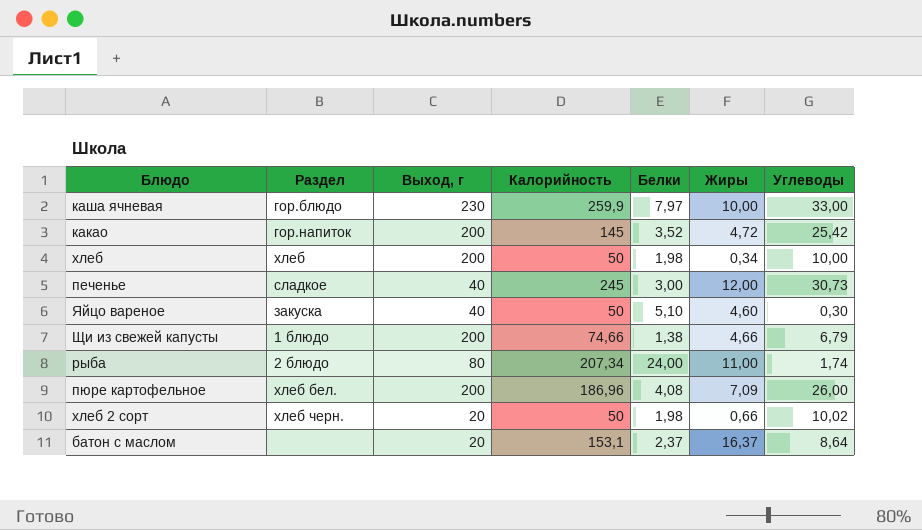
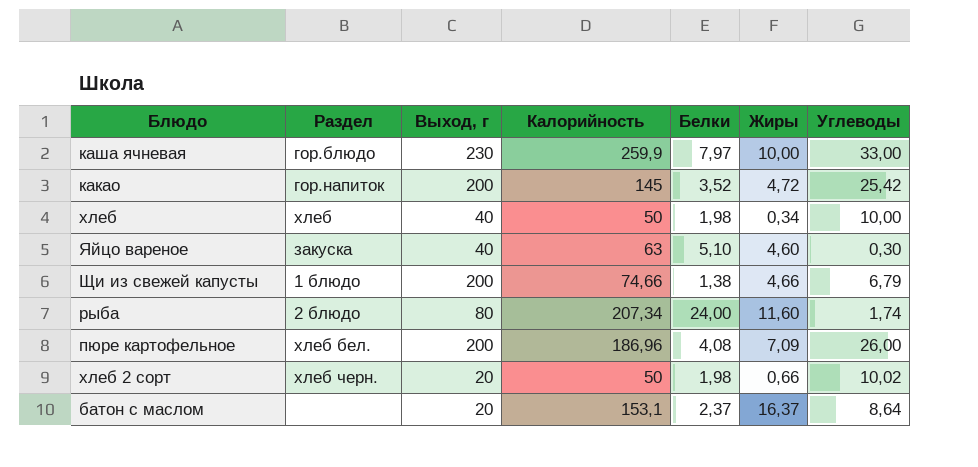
row печенье: сладкое | 40 | 245 | 3,00 | 12,00 | 30,73 -> none
хлеб | Выход, г: 200 -> 40
Яйцо вареное | Калорийность: 50 -> 63
рыба | Жиры: 11,00 -> 11,60

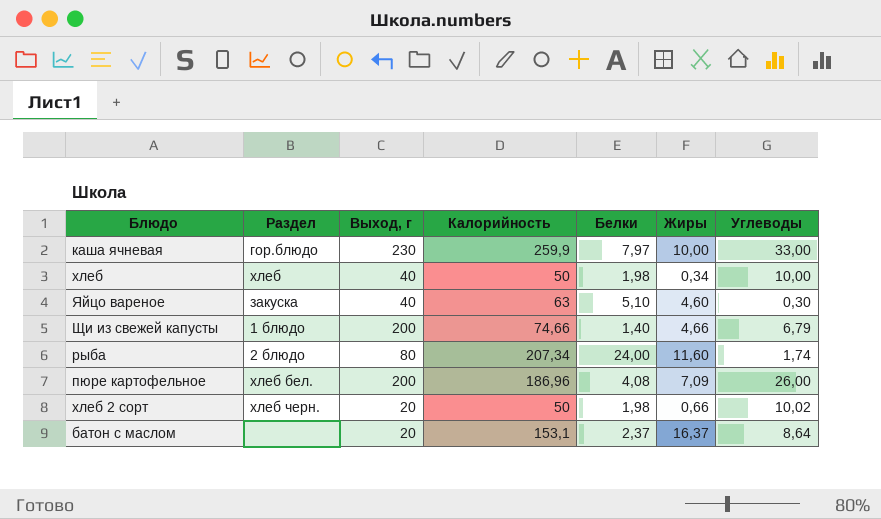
row какао: гор.напиток | 200 | 145 | 3,52 | 4,72 | 25,42 -> none
Щи из свежей капусты | Белки: 1,38 -> 1,40

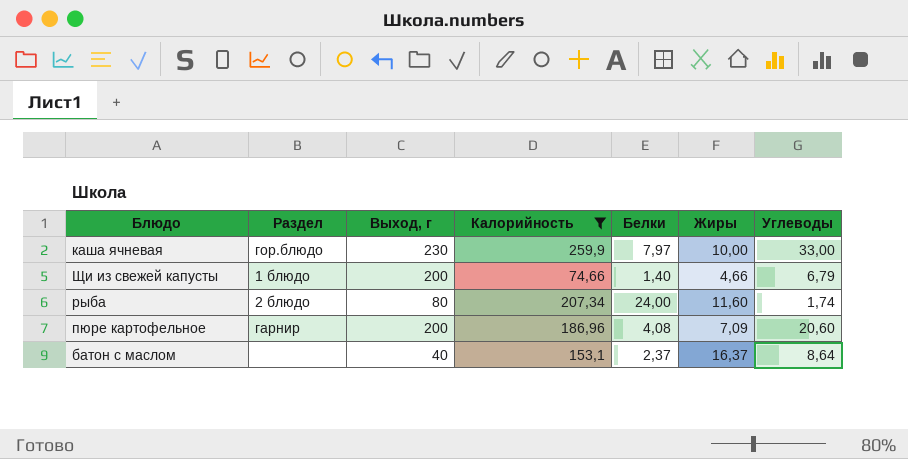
filter: none -> Калорийность >= 74,66
пюре картофельное | Раздел: хлеб бел. -> гарнир
пюре картофельное | Углеводы: 26,00 -> 20,60
батон с маслом | Выход, г: 20 -> 40

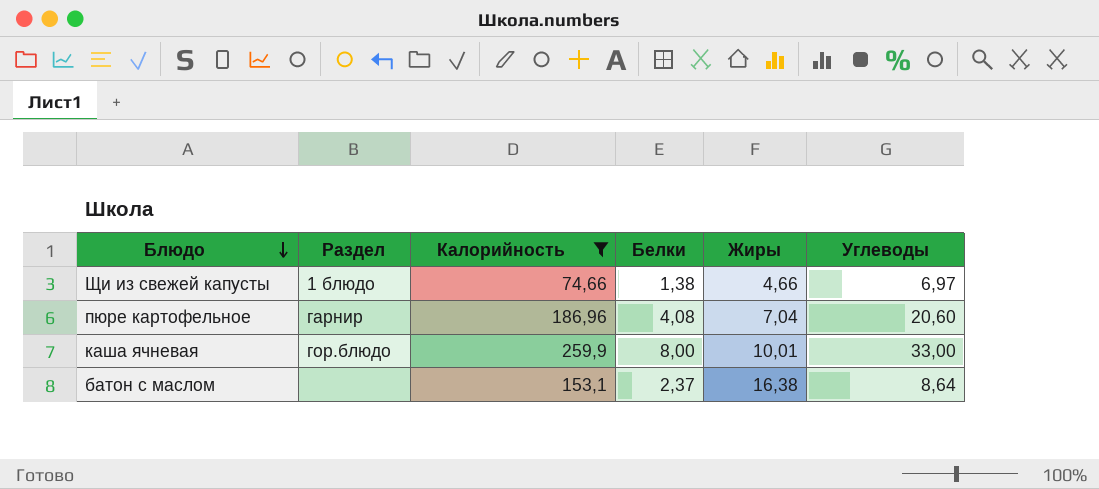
row order: none -> Блюдо descending
column Выход, г | position: 3 -> none
row рыба: 2 блюдо | 80 | 207,34 | 24,00 | 11,60 | 1,74 -> none
Щи из свежей капусты | Белки: 1,40 -> 1,38
Щи из свежей капусты | Углеводы: 6,79 -> 6,97
пюре картофельное | Жиры: 7,09 -> 7,04
каша ячневая | Белки: 7,97 -> 8,00
каша ячневая | Жиры: 10,00 -> 10,01
батон с маслом | Жиры: 16,37 -> 16,38

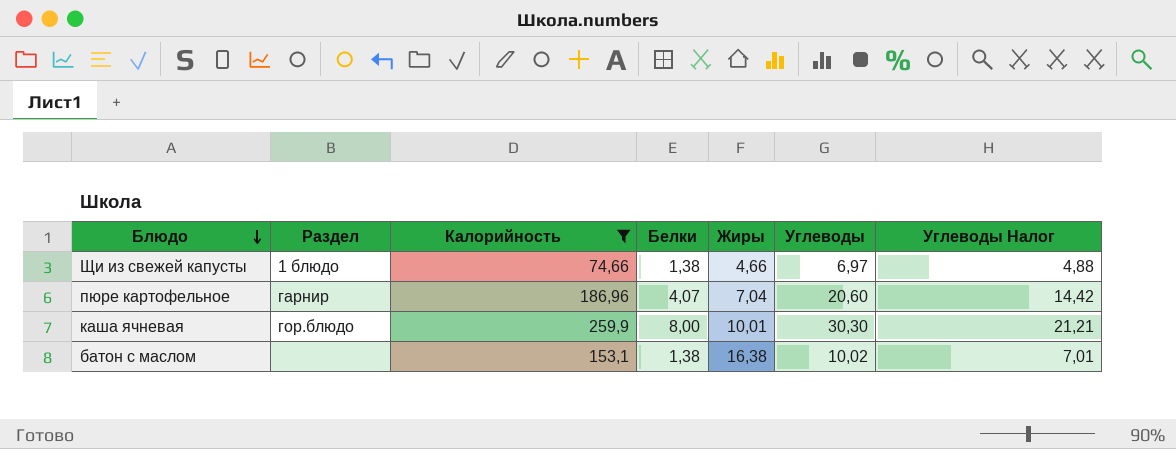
column Углеводы Налог | formula: none -> [Углеводы] * 0,7
пюре картофельное | Белки: 4,08 -> 4,07
каша ячневая | Углеводы: 33,00 -> 30,30
батон с маслом | Белки: 2,37 -> 1,38
батон с маслом | Углеводы: 8,64 -> 10,02

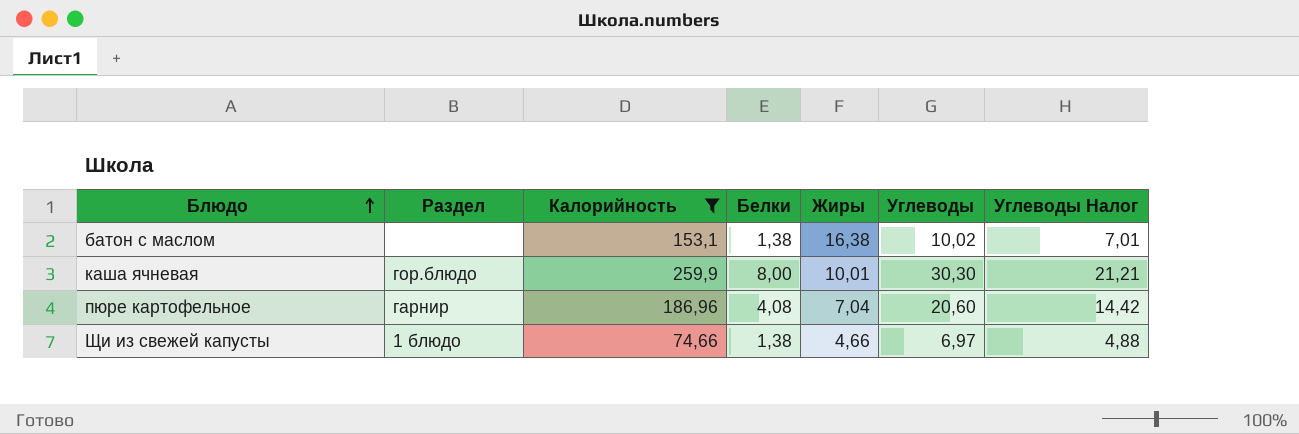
row order: Блюдо descending -> Блюдо ascending
пюре картофельное | Белки: 4,07 -> 4,08

